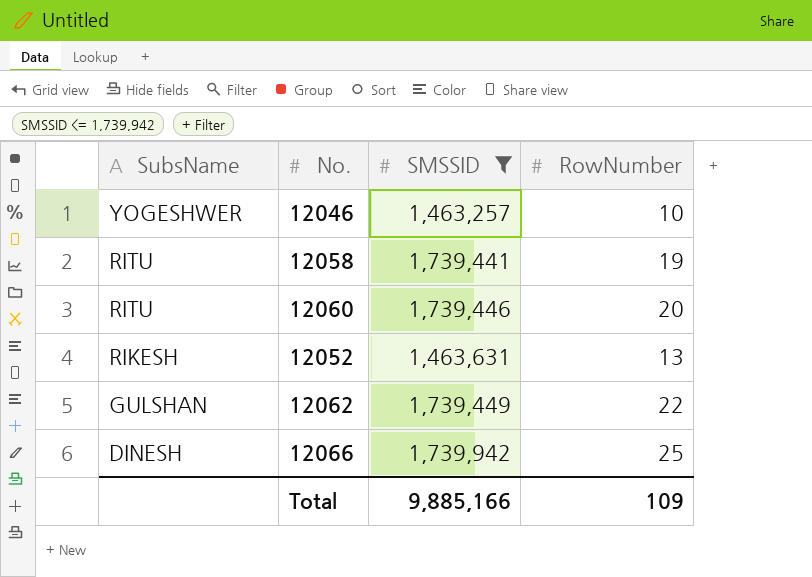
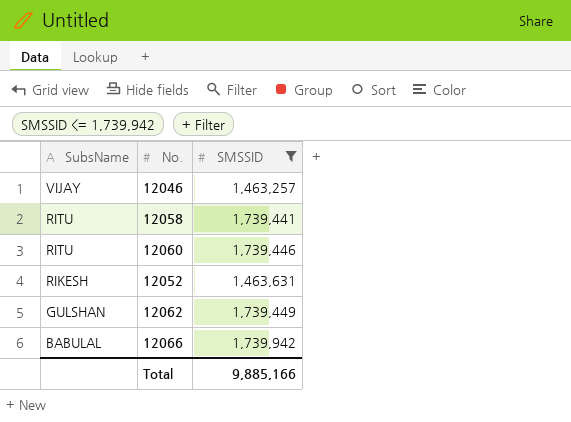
column RowNumber | position: 4 -> none
12046 | SubsName: YOGESHWER -> VIJAY
12066 | SubsName: DINESH -> BABULAL

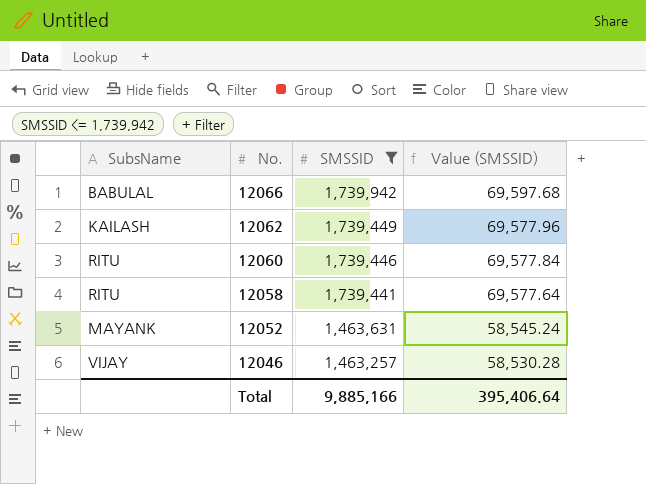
row order: SubsName descending -> No. descending
column Value (SMSSID) | formula: none -> [SMSSID] * 0.04
12062 | SubsName: GULSHAN -> KAILASH
12052 | SubsName: RIKESH -> MAYANK

